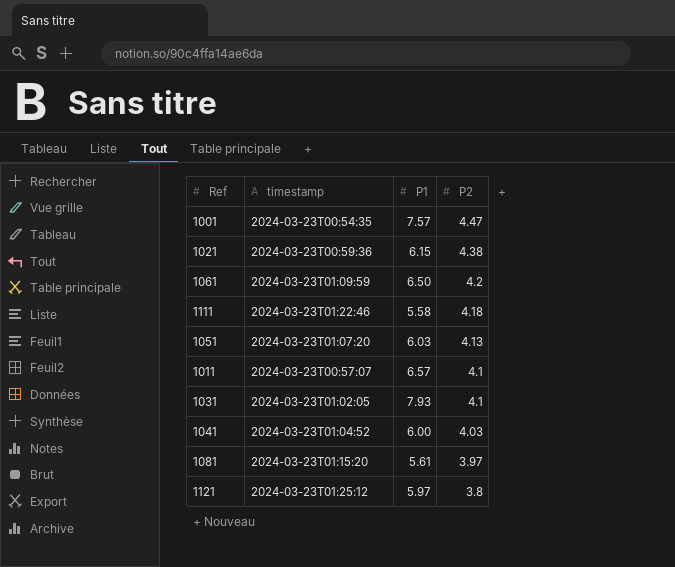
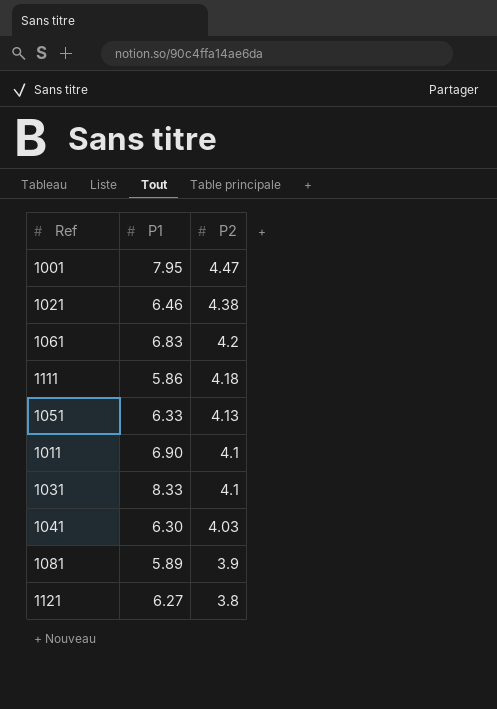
column timestamp | position: 2 -> none
1001 | P1: 7.57 -> 7.95
1021 | P1: 6.15 -> 6.46
1061 | P1: 6.50 -> 6.83
1111 | P1: 5.58 -> 5.86
1051 | P1: 6.03 -> 6.33
1011 | P1: 6.57 -> 6.90
1031 | P1: 7.93 -> 8.33
1041 | P1: 6.00 -> 6.30
1081 | P1: 5.61 -> 5.89
1081 | P2: 3.97 -> 3.9
1121 | P1: 5.97 -> 6.27

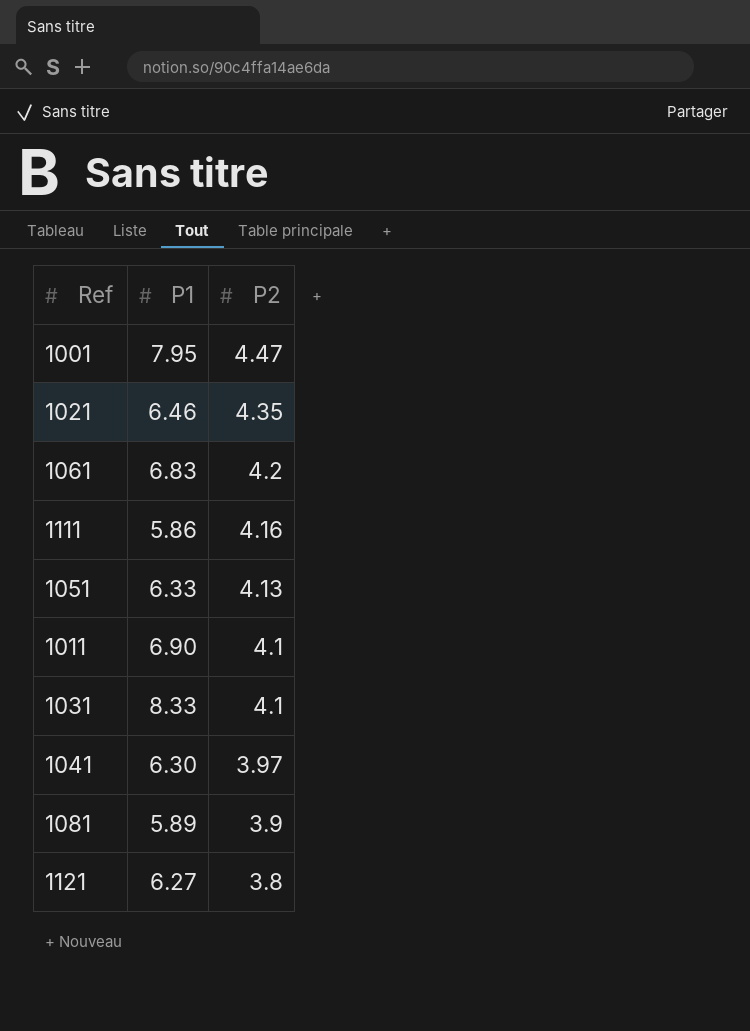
1021 | P2: 4.38 -> 4.35
1111 | P2: 4.18 -> 4.16
1041 | P2: 4.03 -> 3.97

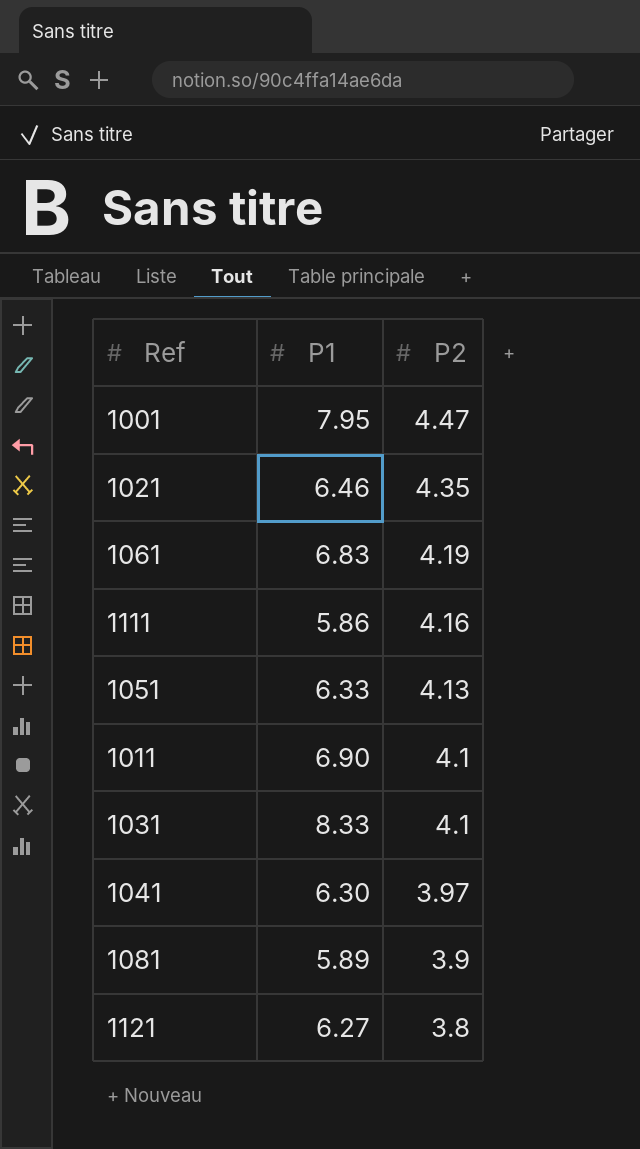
1061 | P2: 4.2 -> 4.19

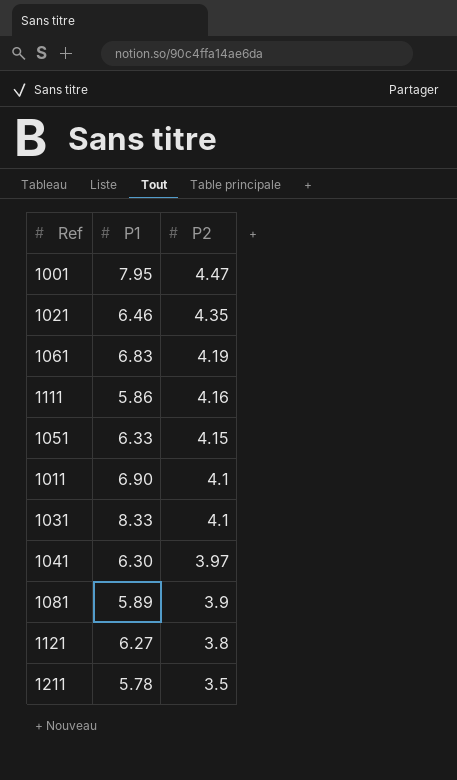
1051 | P2: 4.13 -> 4.15
row 1211: none -> 5.78 | 3.5

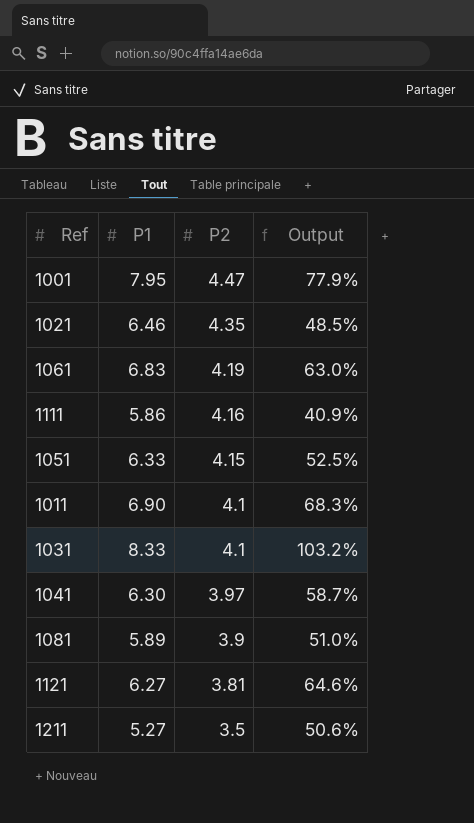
column Output | formula: none -> ([P1] - [P2]) / [P2]
1121 | P2: 3.8 -> 3.81
1211 | P1: 5.78 -> 5.27

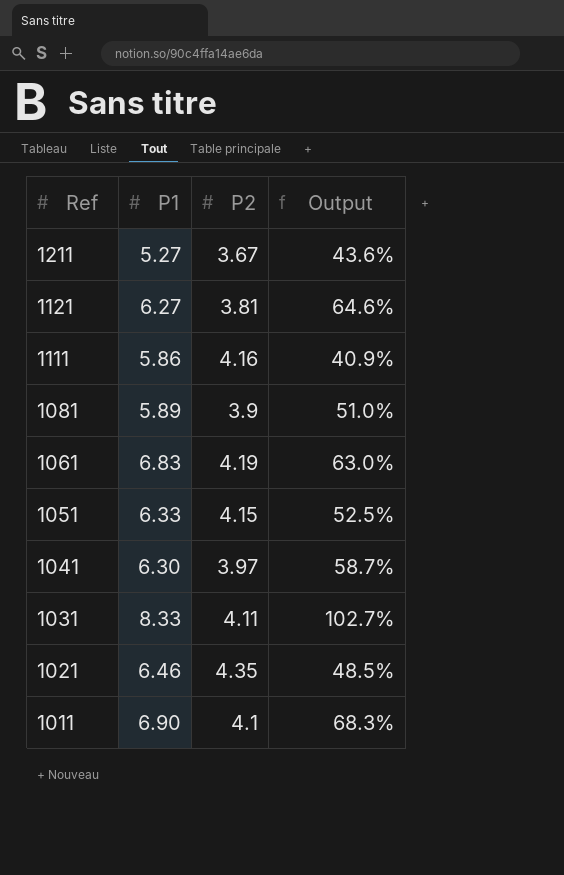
row order: P2 descending -> Ref descending
row 1001: 7.95 | 4.47 | 77.9% -> none
1211 | P2: 3.5 -> 3.67
1211 | Output: 50.6% -> 43.6%
1031 | P2: 4.1 -> 4.11
1031 | Output: 103.2% -> 102.7%

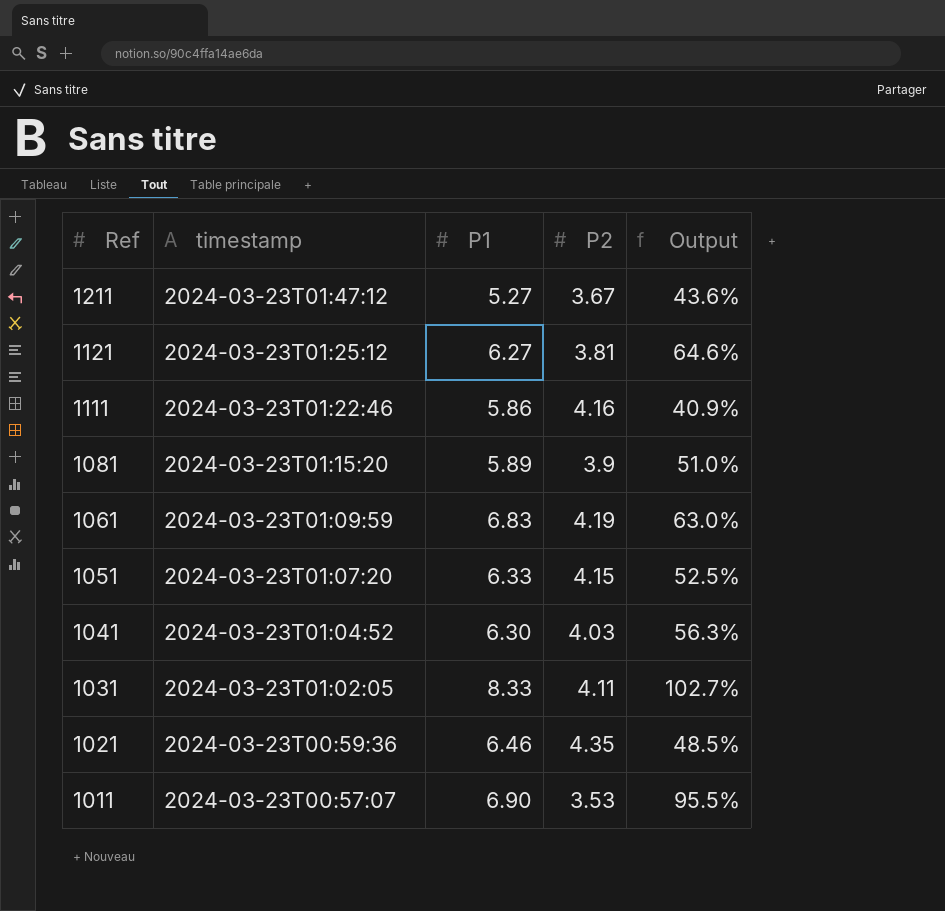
column timestamp | position: none -> 2
1041 | P2: 3.97 -> 4.03
1041 | Output: 58.7% -> 56.3%
1011 | P2: 4.1 -> 3.53
1011 | Output: 68.3% -> 95.5%

